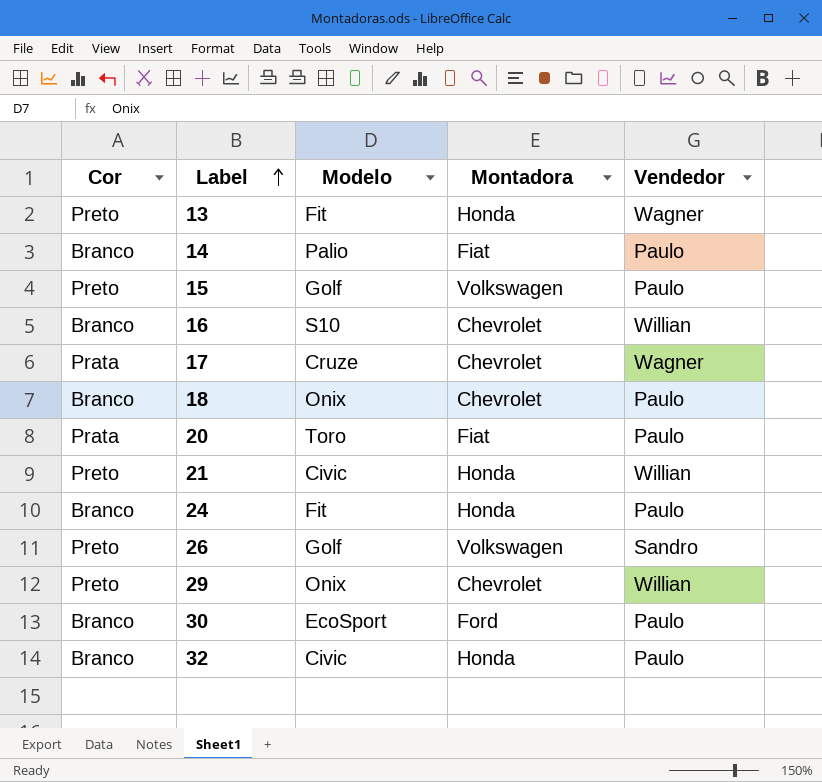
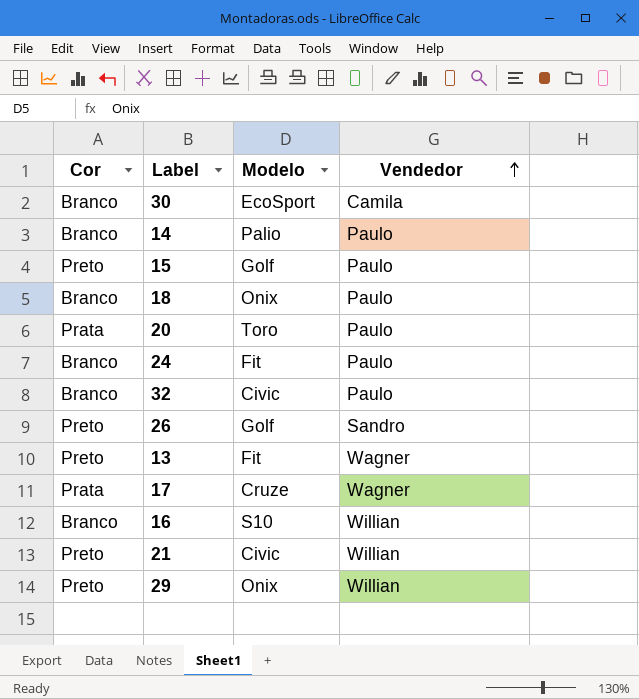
row order: Label ascending -> Vendedor ascending
column Montadora | position: 4 -> none
30 | Vendedor: Paulo -> Camila

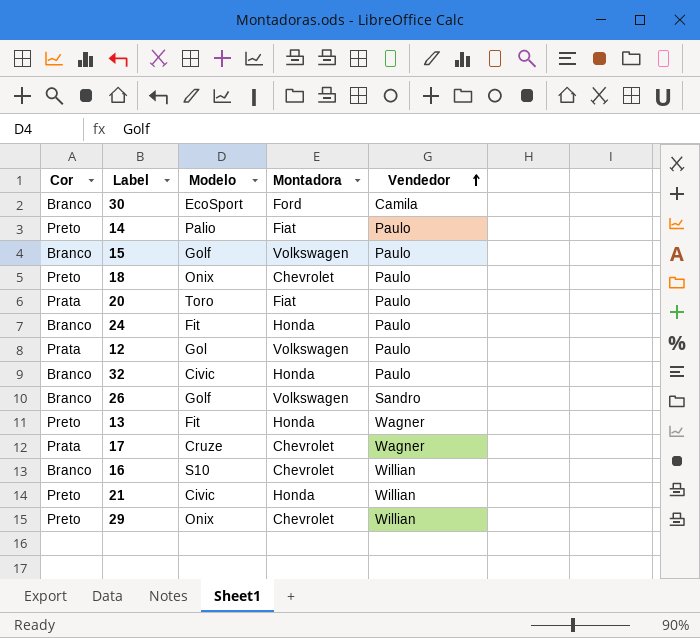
column Montadora | position: none -> 4
14 | Cor: Branco -> Preto
15 | Cor: Preto -> Branco
18 | Cor: Branco -> Preto
row 12: none -> Prata | Gol | Volkswagen | Paulo
26 | Cor: Preto -> Branco

